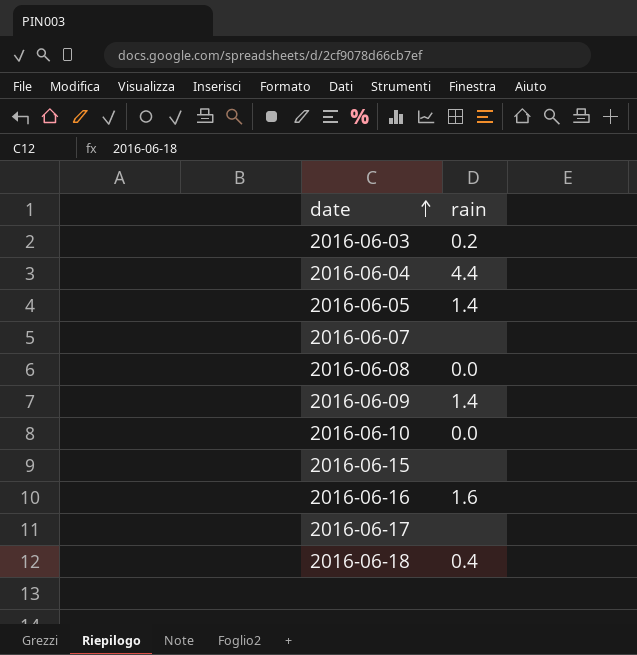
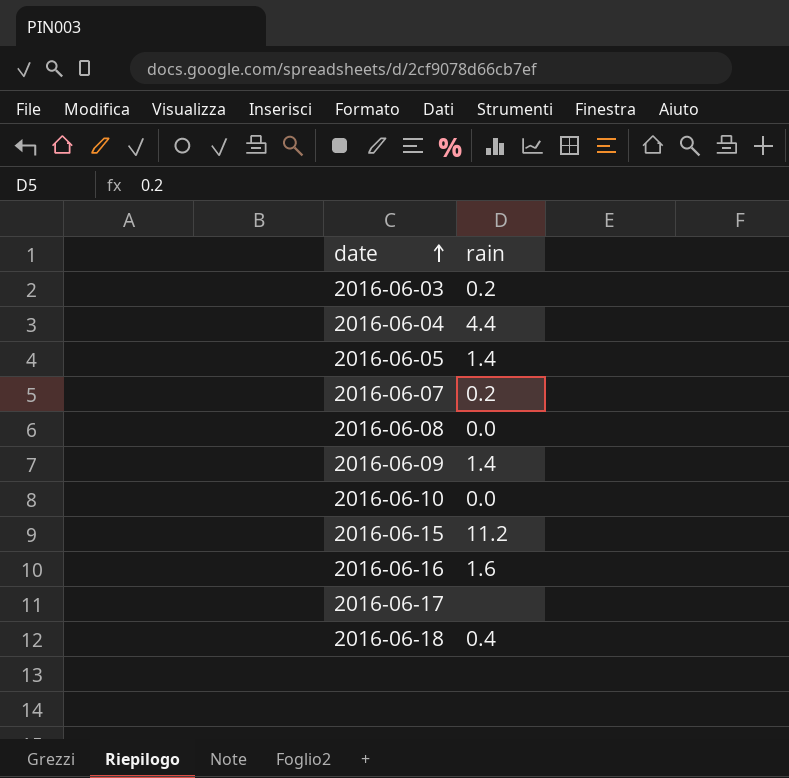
2016-06-07 | rain: none -> 0.2
2016-06-15 | rain: none -> 11.2

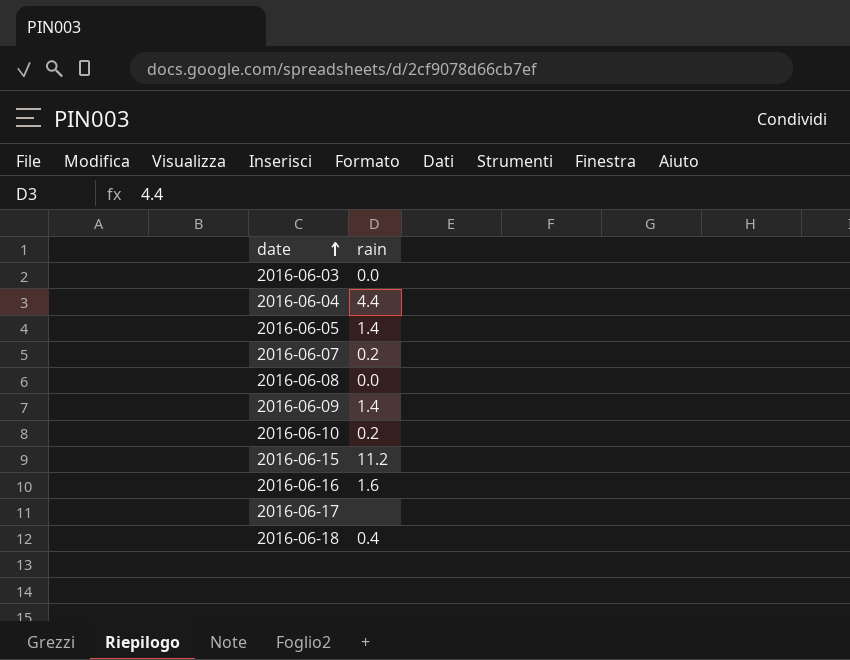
2016-06-03 | rain: 0.2 -> 0.0
2016-06-10 | rain: 0.0 -> 0.2

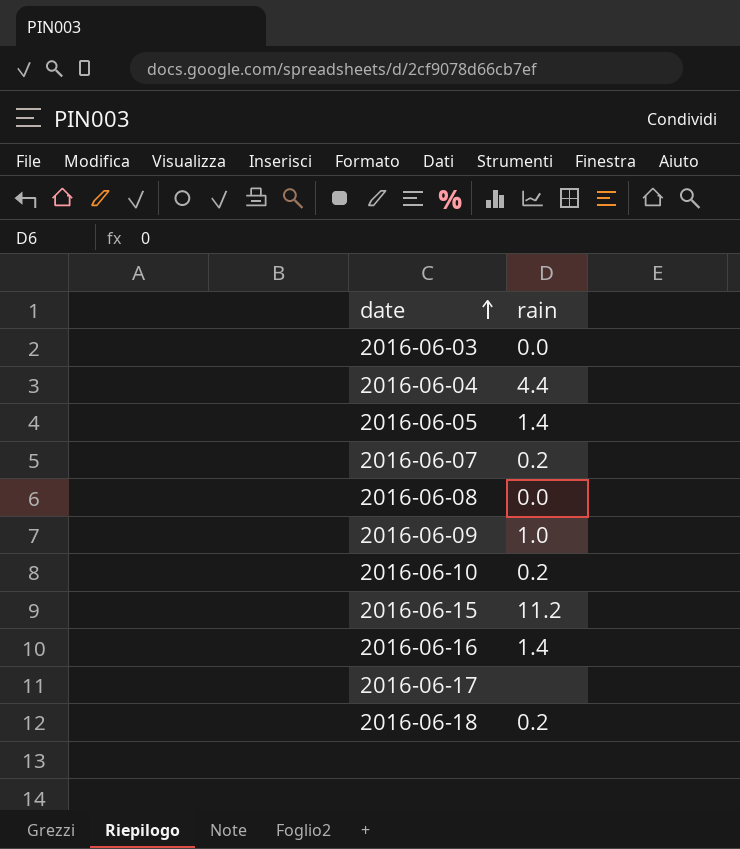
2016-06-09 | rain: 1.4 -> 1.0
2016-06-16 | rain: 1.6 -> 1.4
2016-06-18 | rain: 0.4 -> 0.2

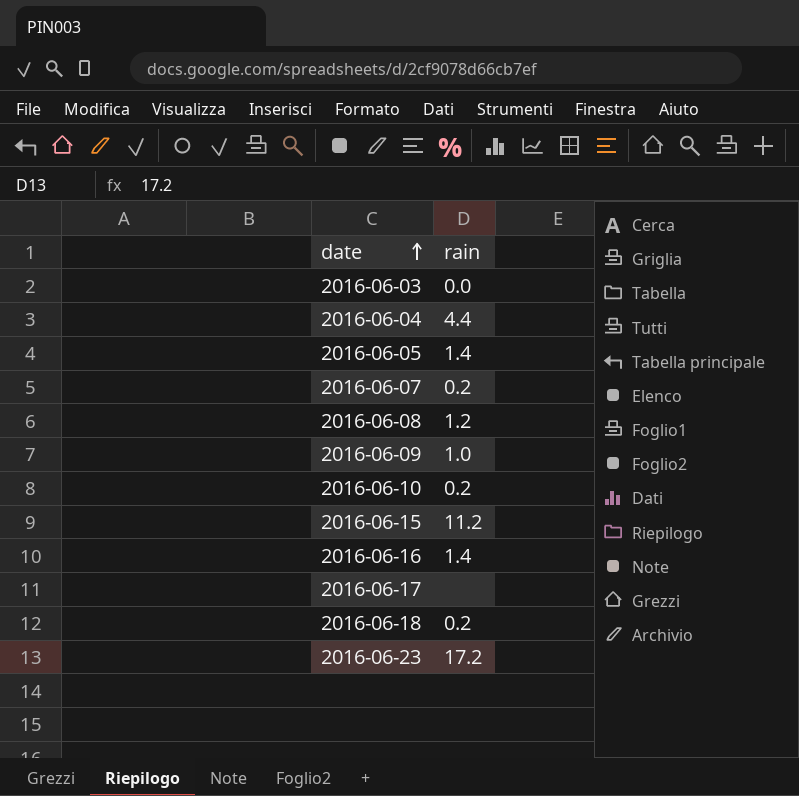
2016-06-08 | rain: 0.0 -> 1.2
row 2016-06-23: none -> 17.2

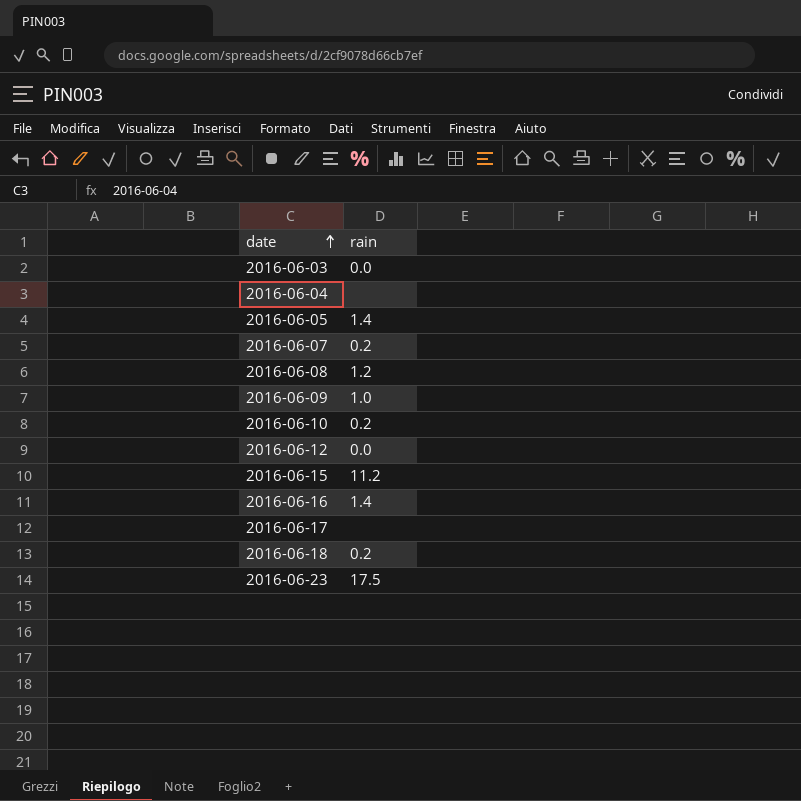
2016-06-04 | rain: 4.4 -> none
row 2016-06-12: none -> 0.0
2016-06-23 | rain: 17.2 -> 17.5

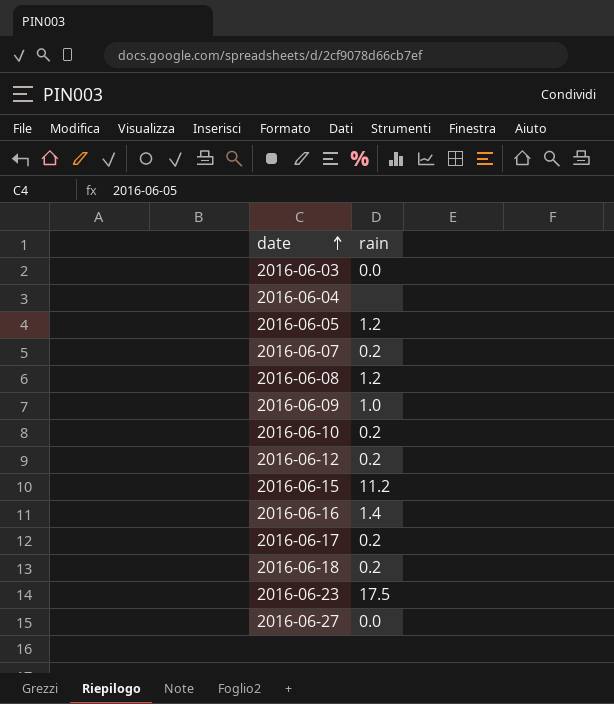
2016-06-05 | rain: 1.4 -> 1.2
2016-06-12 | rain: 0.0 -> 0.2
2016-06-17 | rain: none -> 0.2
row 2016-06-27: none -> 0.0

